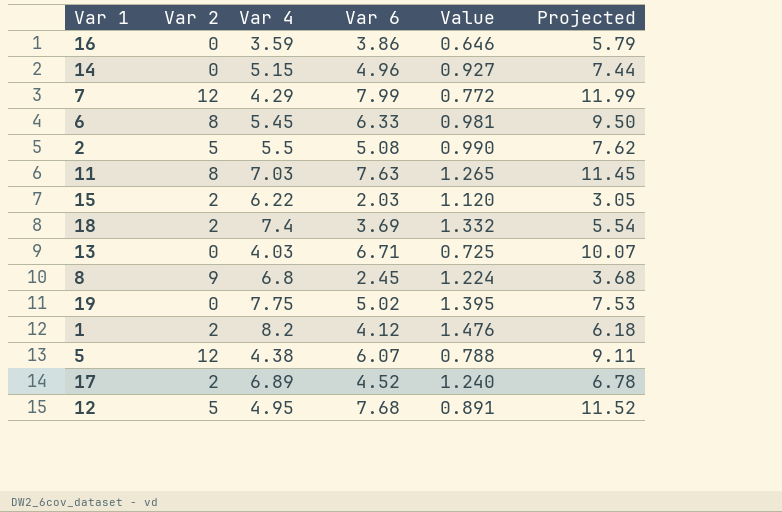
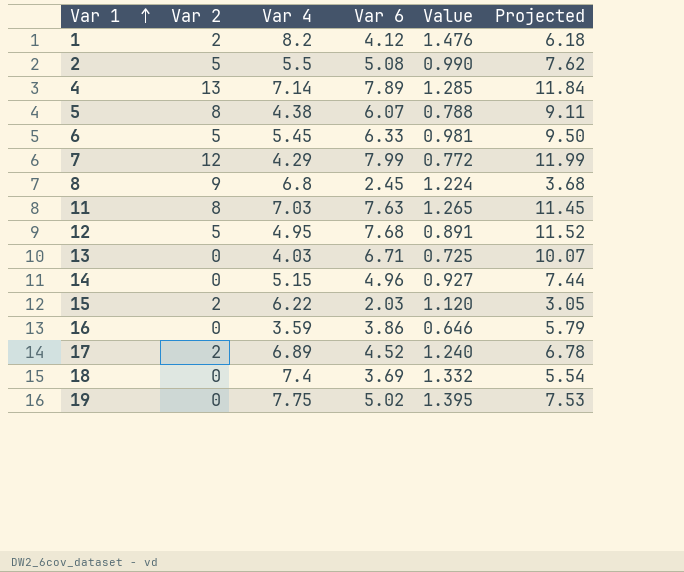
row order: none -> Var 1 ascending
row 4: none -> 13 | 7.14 | 7.89 | 1.285 | 11.84
5 | Var 2: 12 -> 8
6 | Var 2: 8 -> 5
18 | Var 2: 2 -> 0

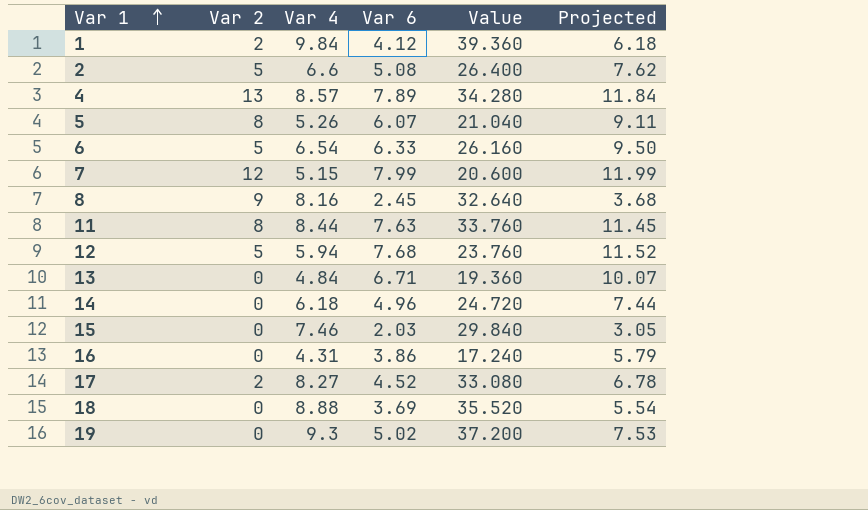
column Value | formula: [Var 4] * 0.18 -> [Var 4] * 4
1 | Var 4: 8.2 -> 9.84
2 | Var 4: 5.5 -> 6.6
4 | Var 4: 7.14 -> 8.57
5 | Var 4: 4.38 -> 5.26
6 | Var 4: 5.45 -> 6.54
7 | Var 4: 4.29 -> 5.15
8 | Var 4: 6.8 -> 8.16
11 | Var 4: 7.03 -> 8.44
12 | Var 4: 4.95 -> 5.94
13 | Var 4: 4.03 -> 4.84
14 | Var 4: 5.15 -> 6.18
15 | Var 2: 2 -> 0
15 | Var 4: 6.22 -> 7.46
16 | Var 4: 3.59 -> 4.31
17 | Var 4: 6.89 -> 8.27
18 | Var 4: 7.4 -> 8.88
19 | Var 4: 7.75 -> 9.3

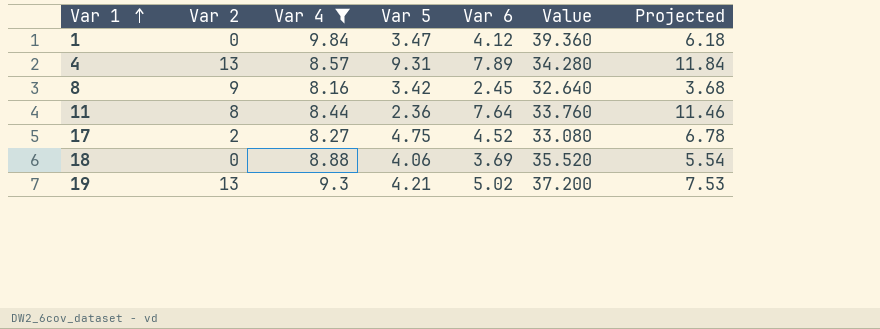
filter: none -> Var 4 >= 8.16
column Var 5 | position: none -> 4
1 | Var 2: 2 -> 0
11 | Var 6: 7.63 -> 7.64
11 | Projected: 11.45 -> 11.46
19 | Var 2: 0 -> 13

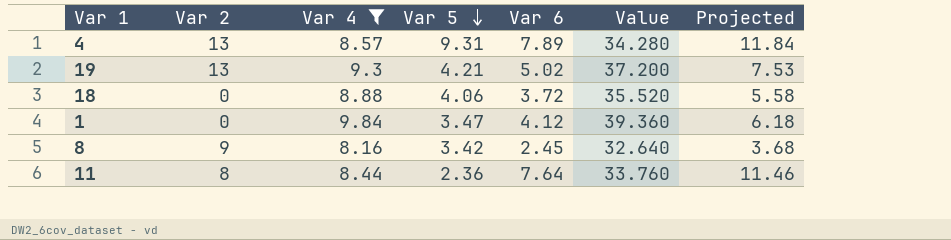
row order: Var 1 ascending -> Var 5 descending
row 17: 2 | 8.27 | 4.75 | 4.52 | 33.080 | 6.78 -> none
18 | Var 6: 3.69 -> 3.72
18 | Projected: 5.54 -> 5.58

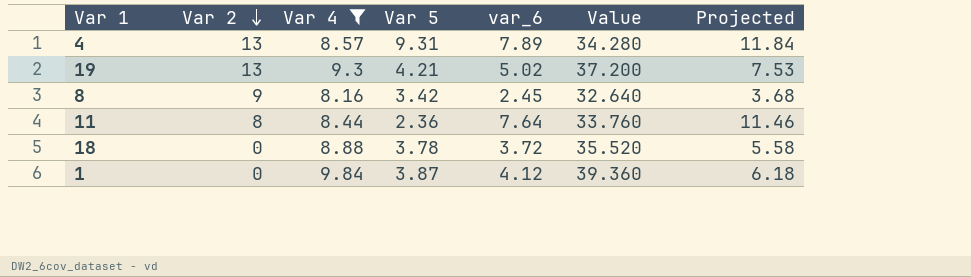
row order: Var 5 descending -> Var 2 descending
column name: Var 6 -> var_6
18 | Var 5: 4.06 -> 3.78
1 | Var 5: 3.47 -> 3.87

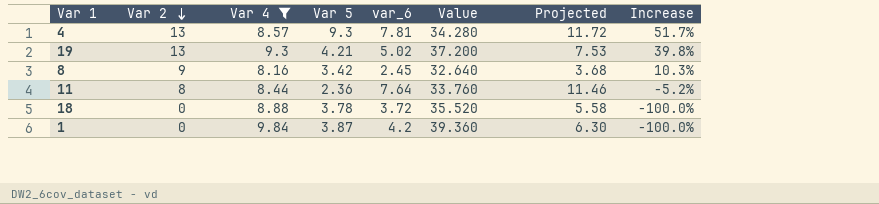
column Increase | formula: none -> ([Var 2] - [Var 4]) / [Var 4]
4 | Var 5: 9.31 -> 9.3
4 | var_6: 7.89 -> 7.81
4 | Projected: 11.84 -> 11.72
1 | var_6: 4.12 -> 4.2
1 | Projected: 6.18 -> 6.30

